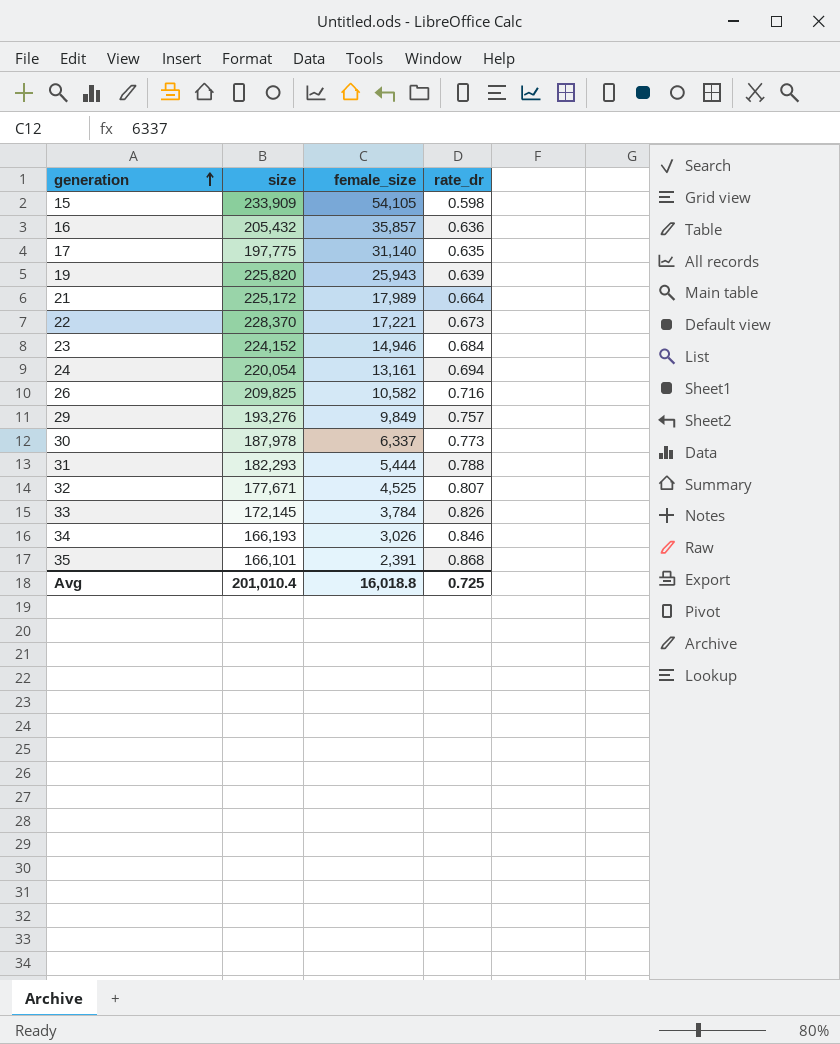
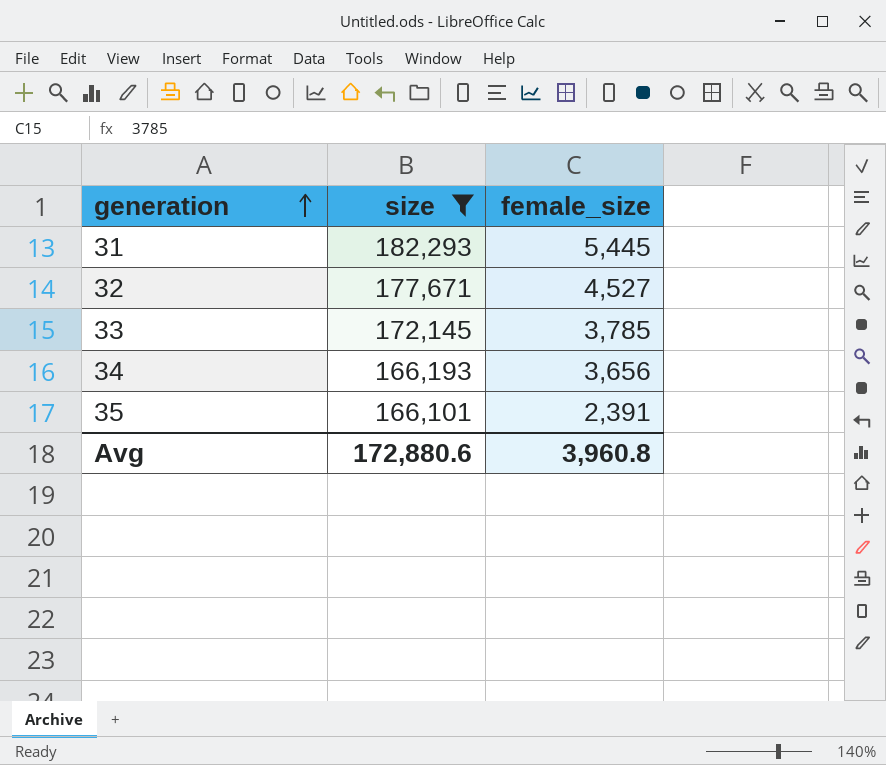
filter: none -> size <= 182,293
column rate_dr | position: 4 -> none
31 | female_size: 5,444 -> 5,445
32 | female_size: 4,525 -> 4,527
33 | female_size: 3,784 -> 3,785
34 | female_size: 3,026 -> 3,656
Avg | size: 201,010.4 -> 172,880.6
Avg | female_size: 16,018.8 -> 3,960.8

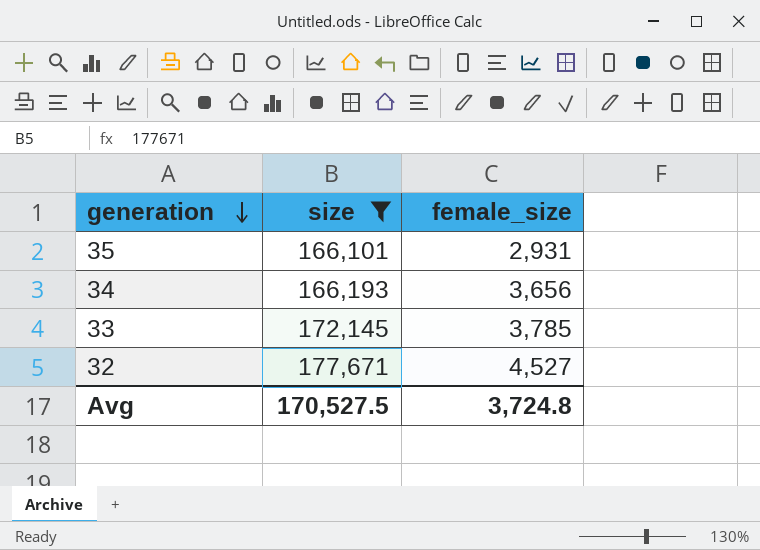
row order: generation ascending -> generation descending
row 31: 182,293 | 5,445 -> none
35 | female_size: 2,391 -> 2,931
Avg | size: 172,880.6 -> 170,527.5
Avg | female_size: 3,960.8 -> 3,724.8

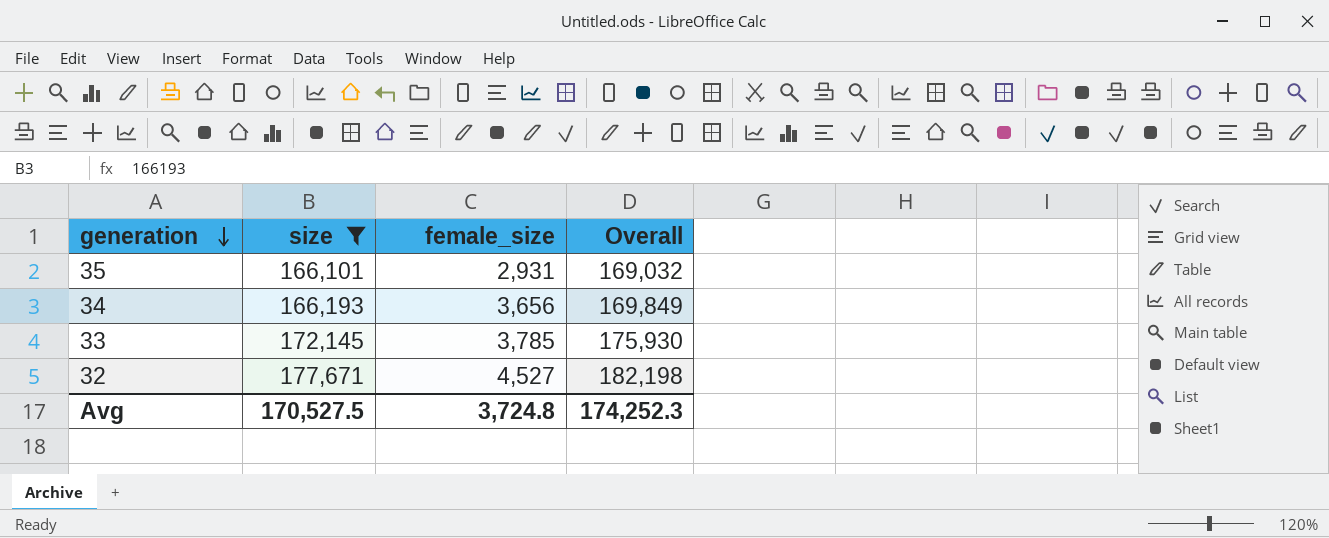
column Overall | formula: none -> [size] + [female_size]

